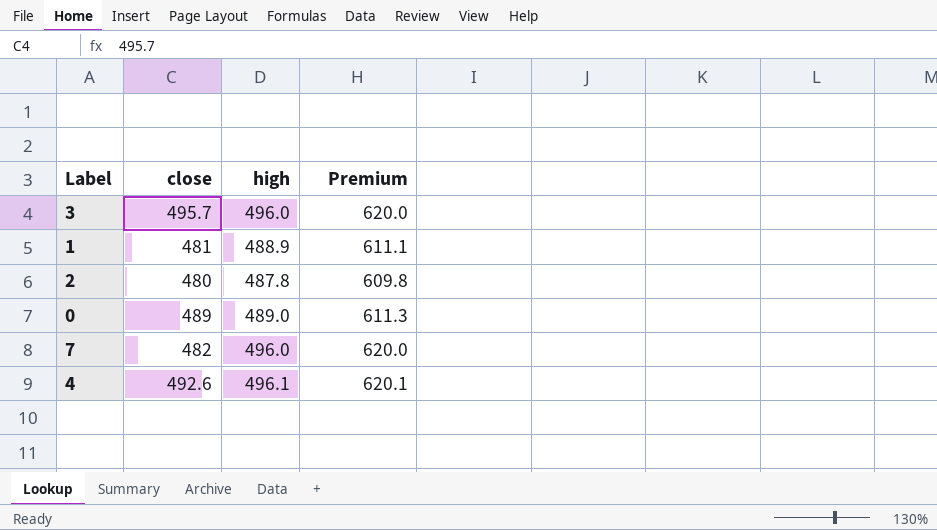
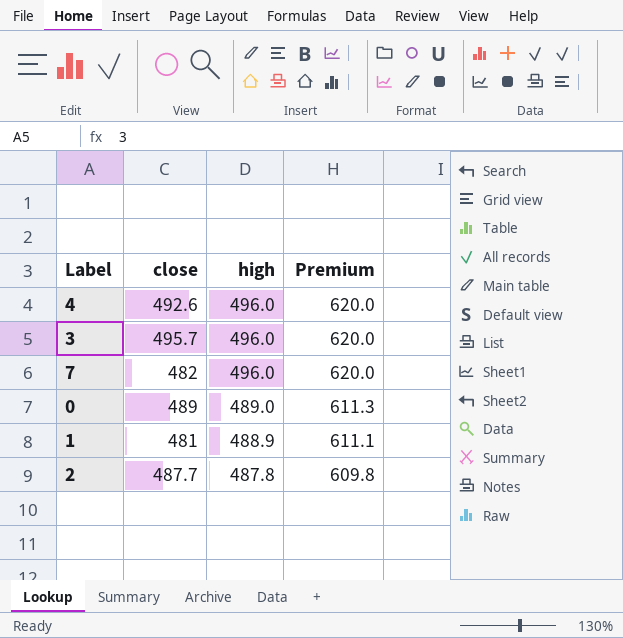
row order: none -> high descending
4 | high: 496.1 -> 496.0
4 | Premium: 620.1 -> 620.0
2 | close: 480 -> 487.7

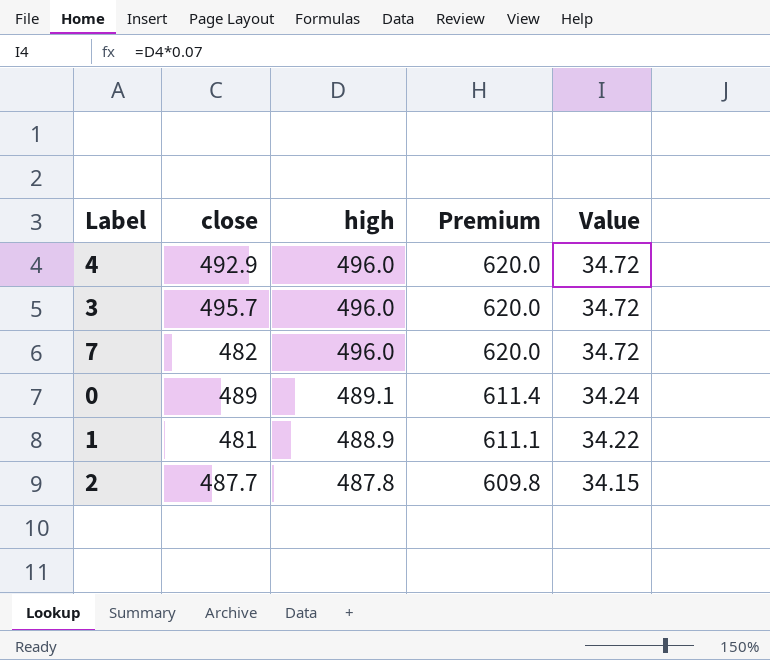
column Value | formula: none -> [high] * 0.07
4 | close: 492.6 -> 492.9
0 | high: 489.0 -> 489.1
0 | Premium: 611.3 -> 611.4

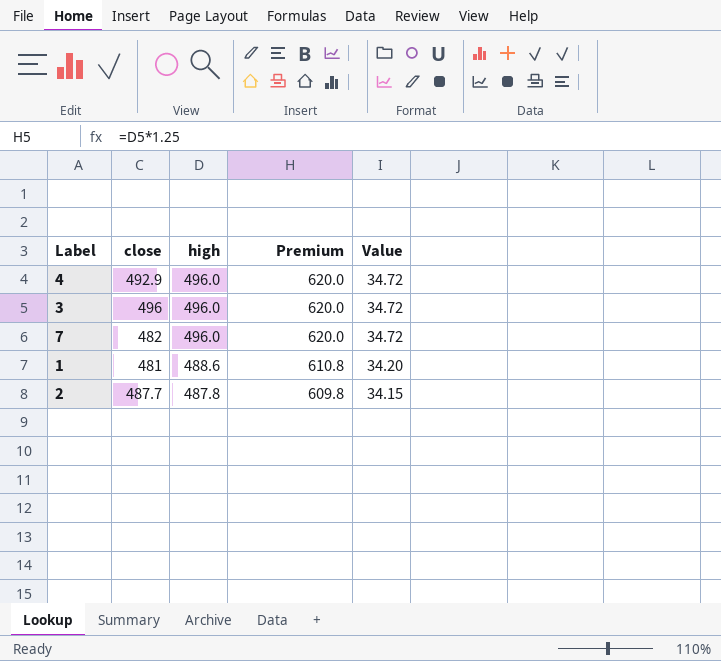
row 0: 489 | 489.1 | 611.4 | 34.24 -> none
3 | close: 495.7 -> 496
1 | high: 488.9 -> 488.6
1 | Premium: 611.1 -> 610.8
1 | Value: 34.22 -> 34.20

